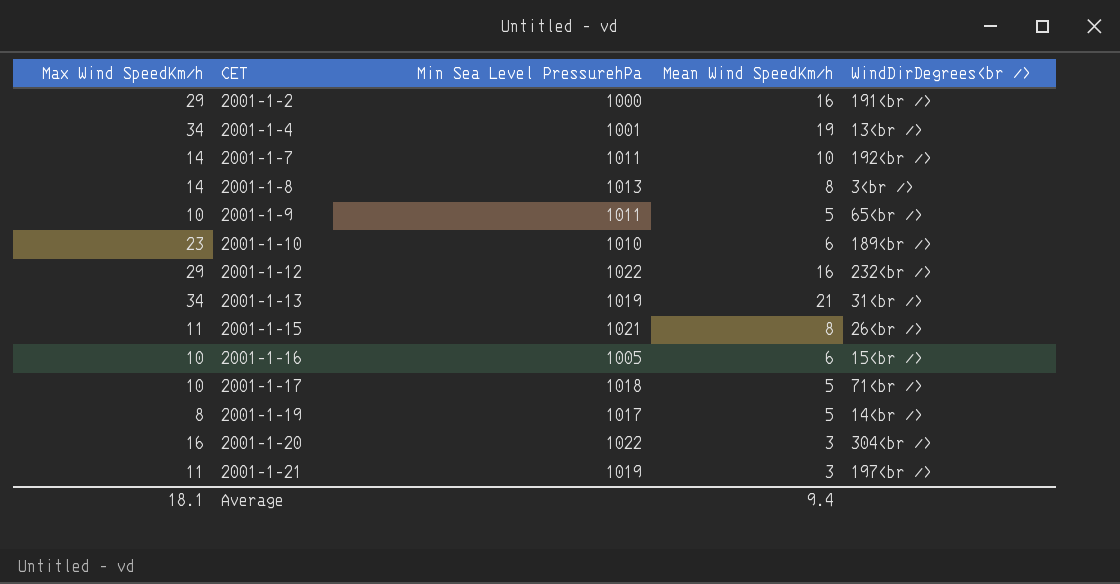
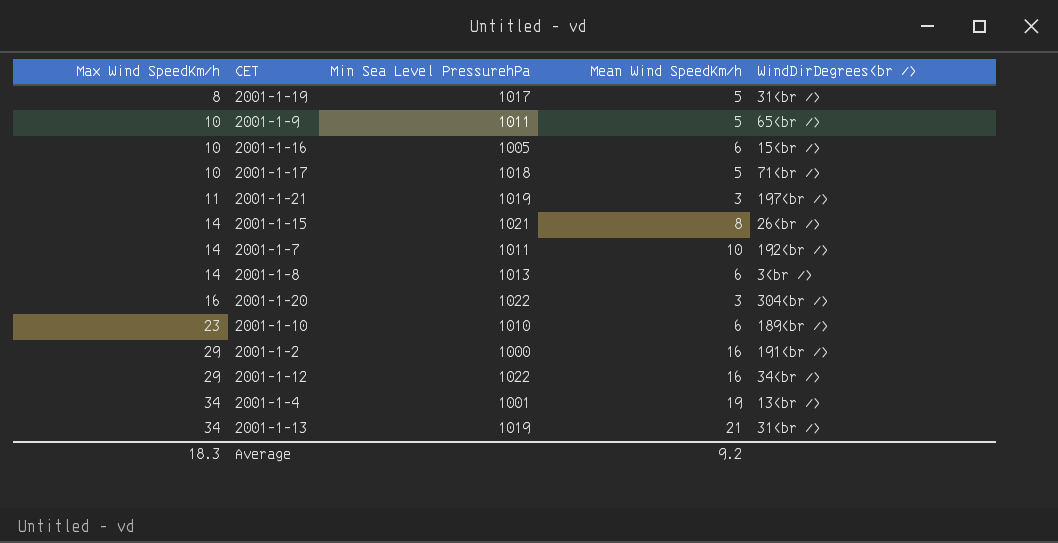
row order: CET ascending -> Max Wind SpeedKm/h ascending
2001-1-19 | WindDirDegrees<br />: 14<br /> -> 31<br />
2001-1-15 | Max Wind SpeedKm/h: 11 -> 14
2001-1-8 | Mean Wind SpeedKm/h: 8 -> 6
2001-1-12 | WindDirDegrees<br />: 232<br /> -> 34<br />
Average | Max Wind SpeedKm/h: 18.1 -> 18.3
Average | Mean Wind SpeedKm/h: 9.4 -> 9.2

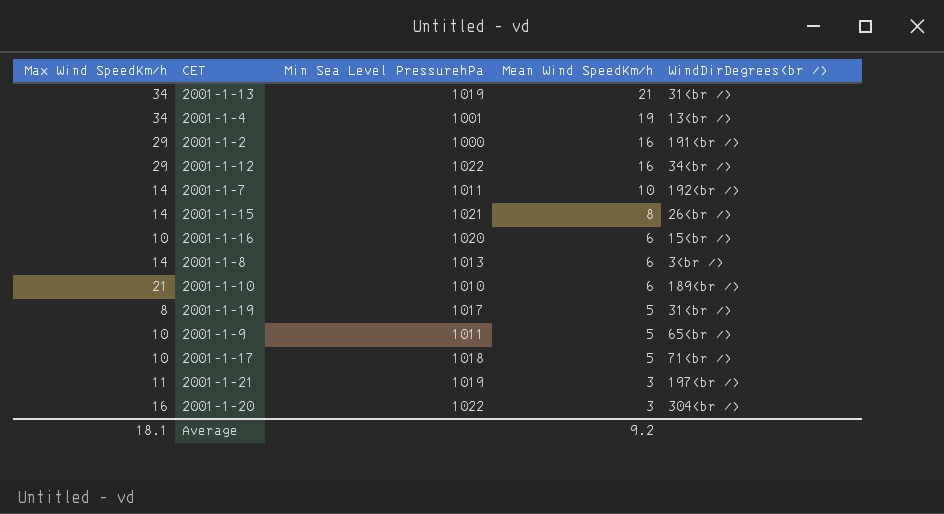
row order: Max Wind SpeedKm/h ascending -> Mean Wind SpeedKm/h descending
2001-1-16 | Min Sea Level PressurehPa: 1005 -> 1020
2001-1-10 | Max Wind SpeedKm/h: 23 -> 21
Average | Max Wind SpeedKm/h: 18.3 -> 18.1

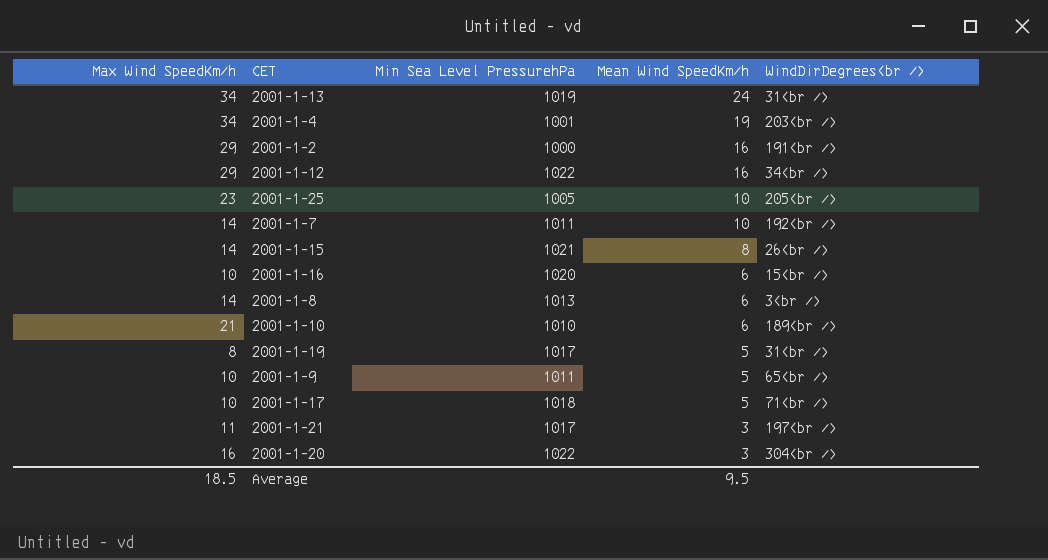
2001-1-13 | Mean Wind SpeedKm/h: 21 -> 24
2001-1-4 | WindDirDegrees<br />: 13<br /> -> 203<br />
row 2001-1-25: none -> 23 | 1005 | 10 | 205<br />
2001-1-21 | Min Sea Level PressurehPa: 1019 -> 1017
Average | Max Wind SpeedKm/h: 18.1 -> 18.5
Average | Mean Wind SpeedKm/h: 9.2 -> 9.5

